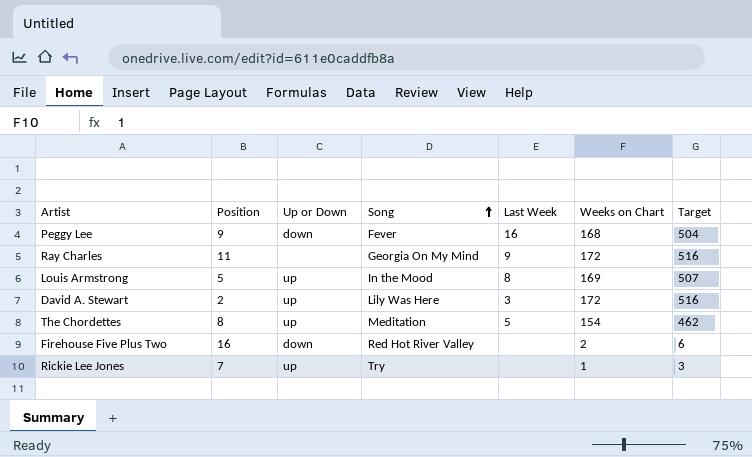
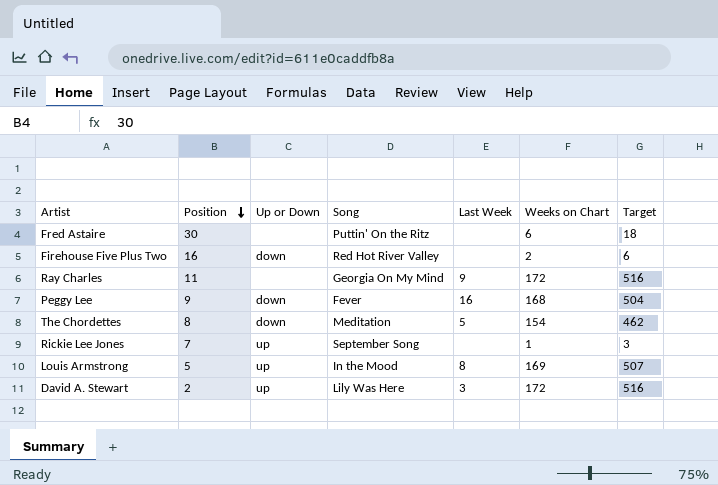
row order: Song ascending -> Position descending
row Fred Astaire: none -> 30 | none | Puttin' On the Ritz | none | 6 | 18
The Chordettes | Up or Down: up -> down
Rickie Lee Jones | Song: Try -> September Song

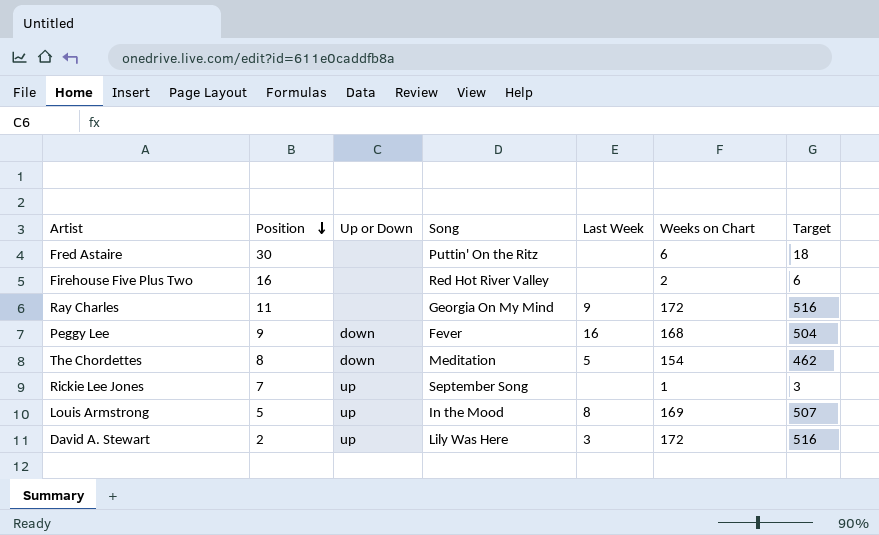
Firehouse Five Plus Two | Up or Down: down -> none

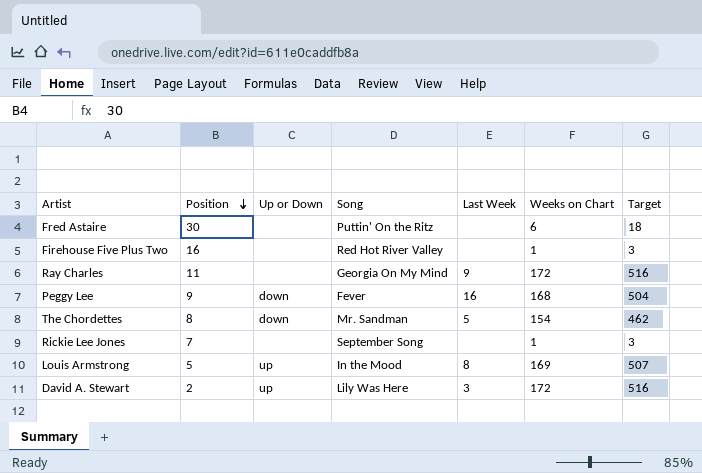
Firehouse Five Plus Two | Weeks on Chart: 2 -> 1
Firehouse Five Plus Two | Target: 6 -> 3
The Chordettes | Song: Meditation -> Mr. Sandman
Rickie Lee Jones | Up or Down: up -> none

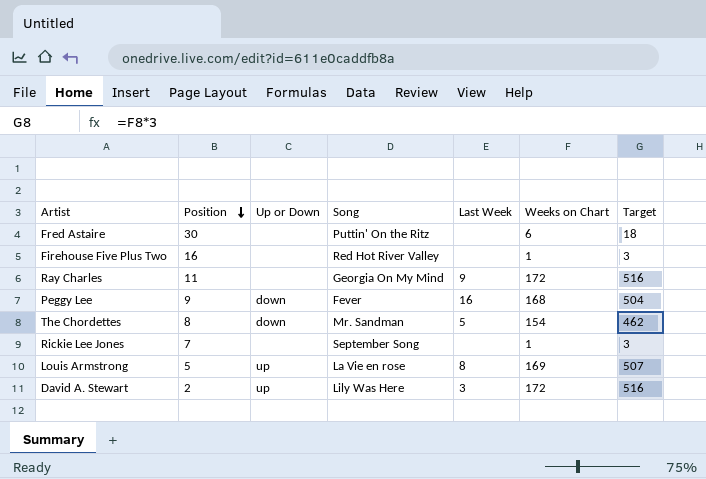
Louis Armstrong | Song: In the Mood -> La Vie en rose

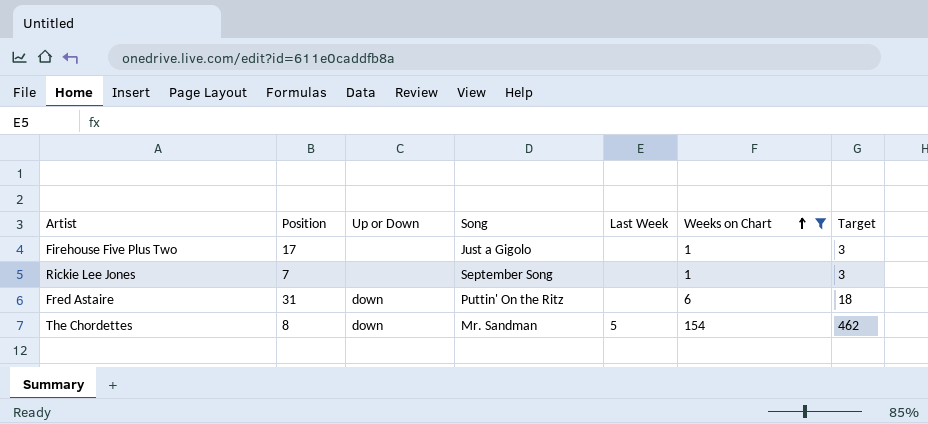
filter: none -> Weeks on Chart <= 154
row order: Position descending -> Weeks on Chart ascending
Firehouse Five Plus Two | Position: 16 -> 17
Firehouse Five Plus Two | Song: Red Hot River Valley -> Just a Gigolo
Fred Astaire | Position: 30 -> 31
Fred Astaire | Up or Down: none -> down

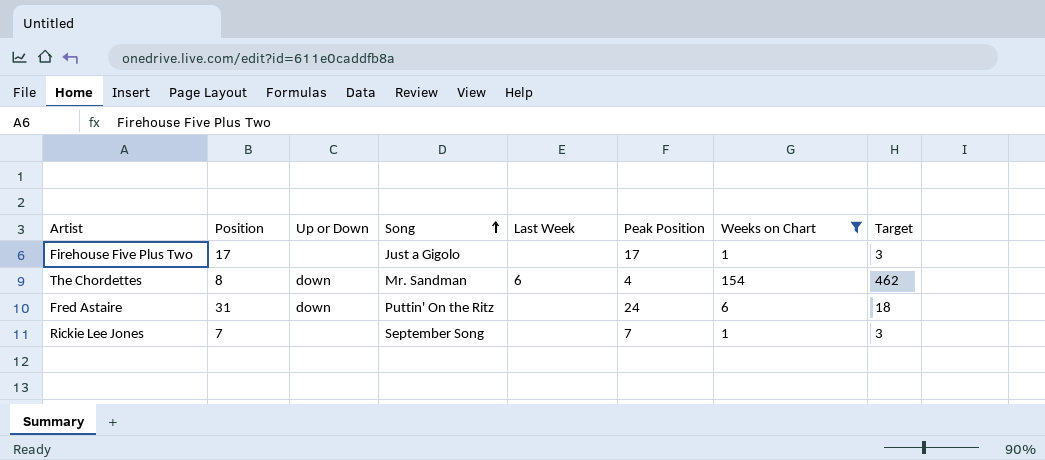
row order: Weeks on Chart ascending -> Song ascending
column Peak Position | position: none -> 6
The Chordettes | Last Week: 5 -> 6

